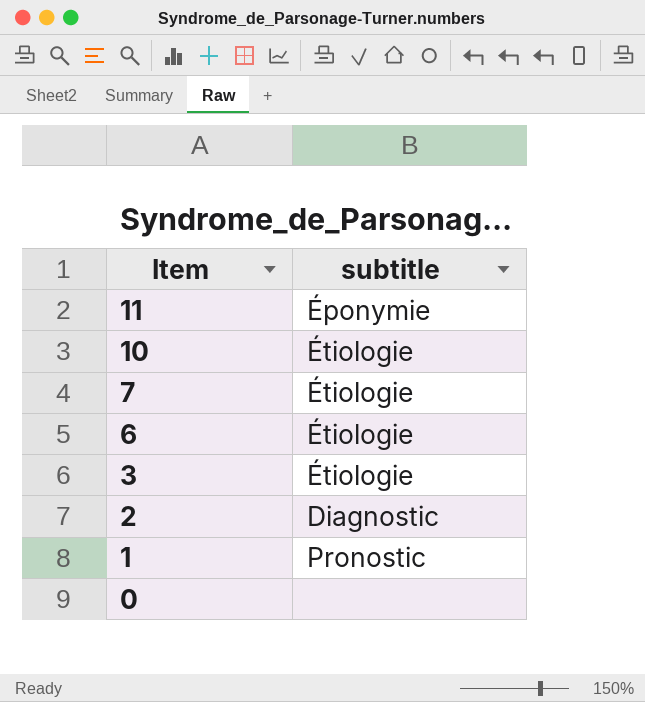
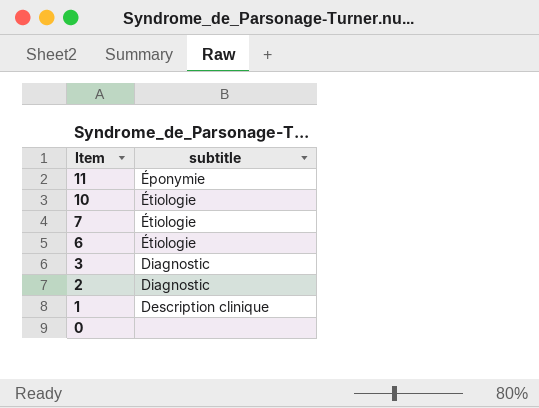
3 | subtitle: Étiologie -> Diagnostic
1 | subtitle: Pronostic -> Description clinique

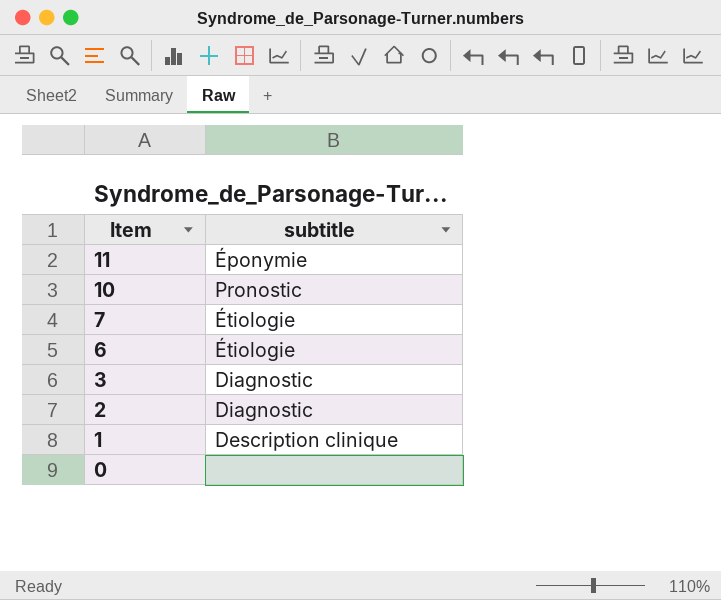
10 | subtitle: Étiologie -> Pronostic

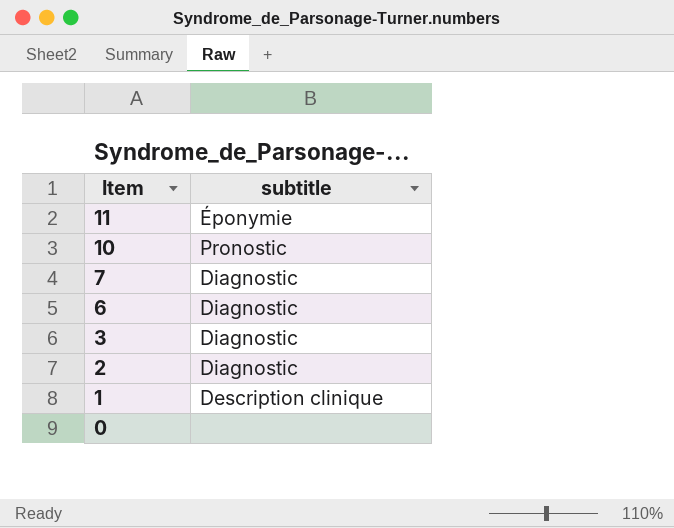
7 | subtitle: Étiologie -> Diagnostic
6 | subtitle: Étiologie -> Diagnostic

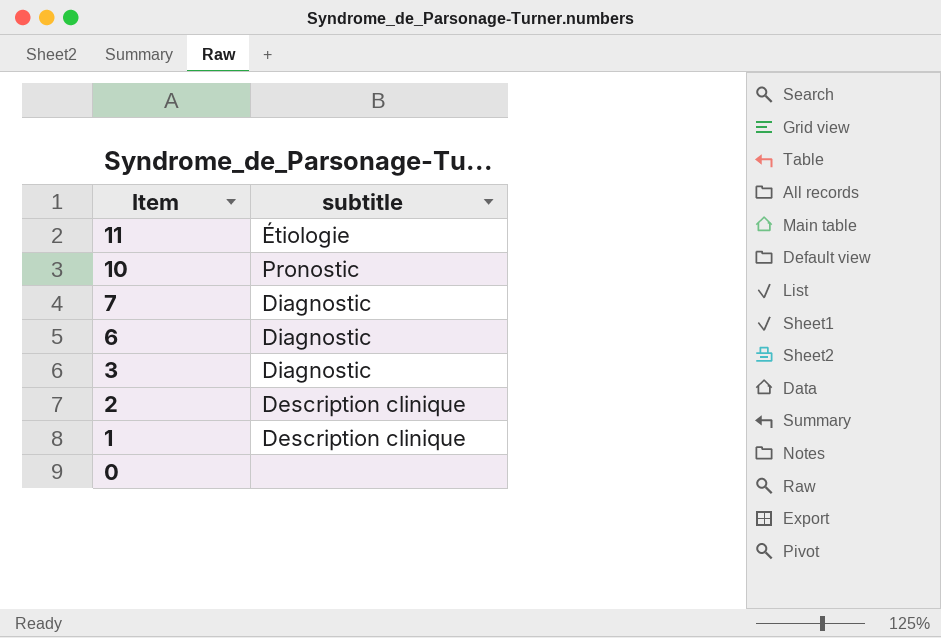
11 | subtitle: Éponymie -> Étiologie
2 | subtitle: Diagnostic -> Description clinique

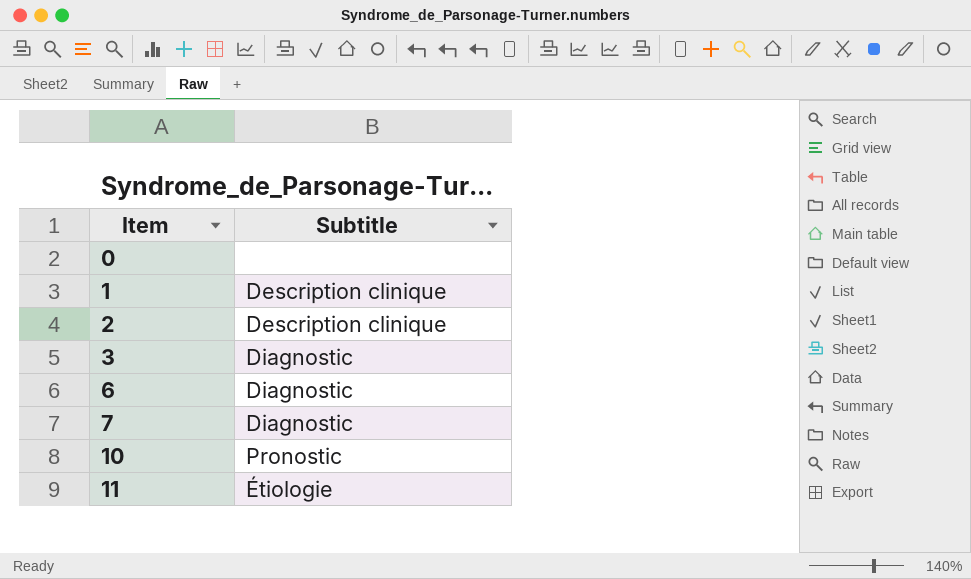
row order: Item descending -> Item ascending
column name: subtitle -> Subtitle

